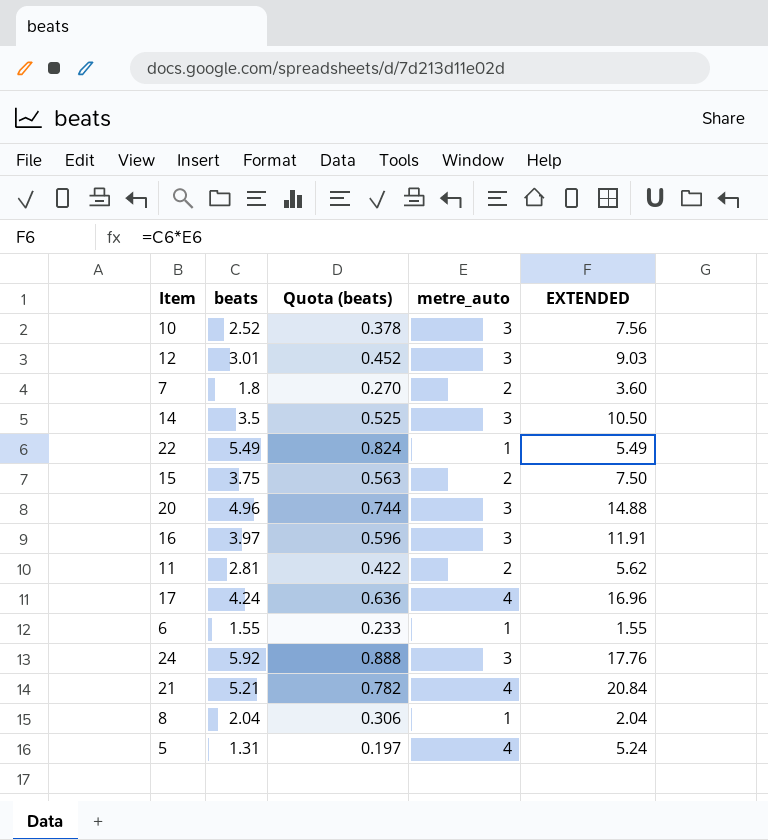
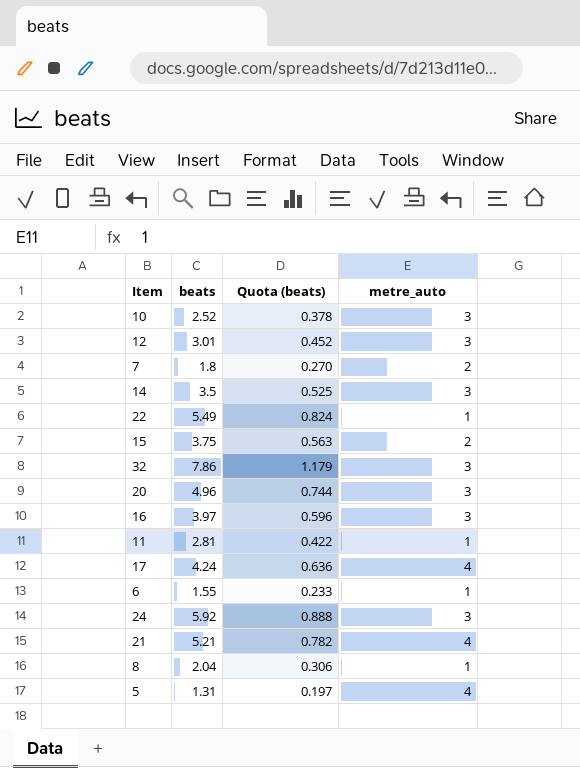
column EXTENDED | formula: [beats] * [metre_auto] -> none
row 32: none -> 7.86 | 1.179 | 3
11 | metre_auto: 2 -> 1

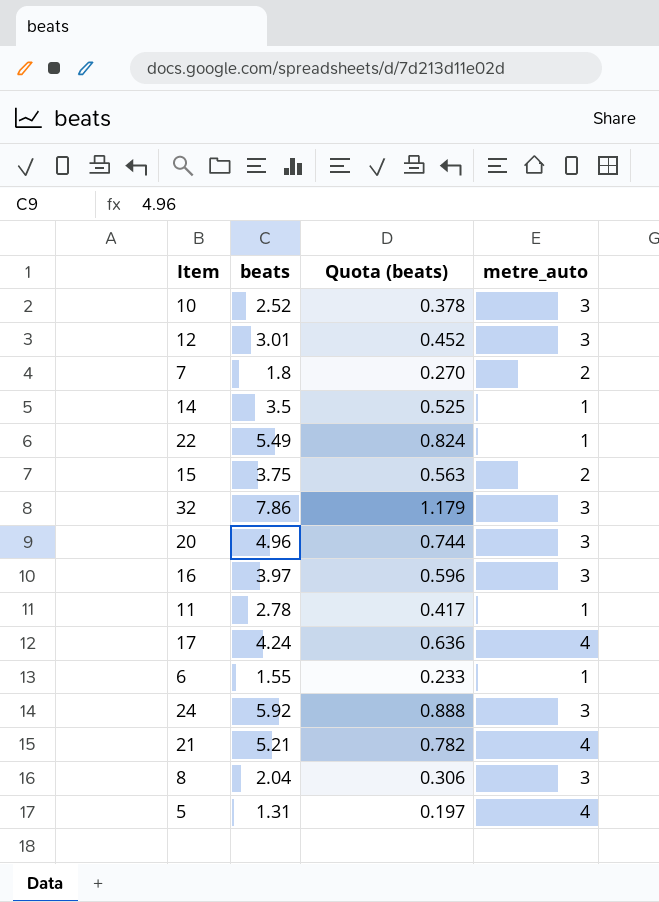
14 | metre_auto: 3 -> 1
11 | beats: 2.81 -> 2.78
11 | Quota (beats): 0.422 -> 0.417
8 | metre_auto: 1 -> 3

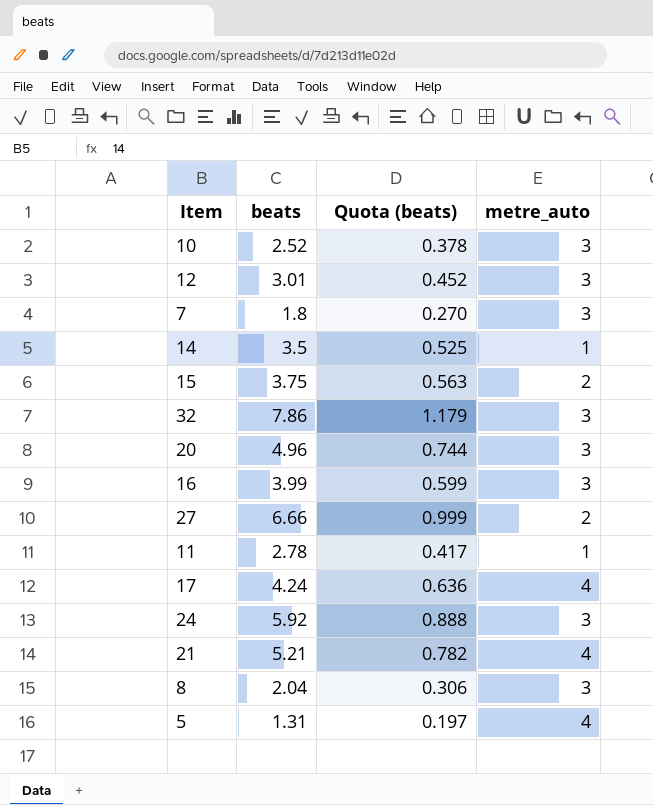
row 22: 5.49 | 0.824 | 1 -> none
row 6: 1.55 | 0.233 | 1 -> none
7 | metre_auto: 2 -> 3
16 | beats: 3.97 -> 3.99
16 | Quota (beats): 0.596 -> 0.599
row 27: none -> 6.66 | 0.999 | 2

